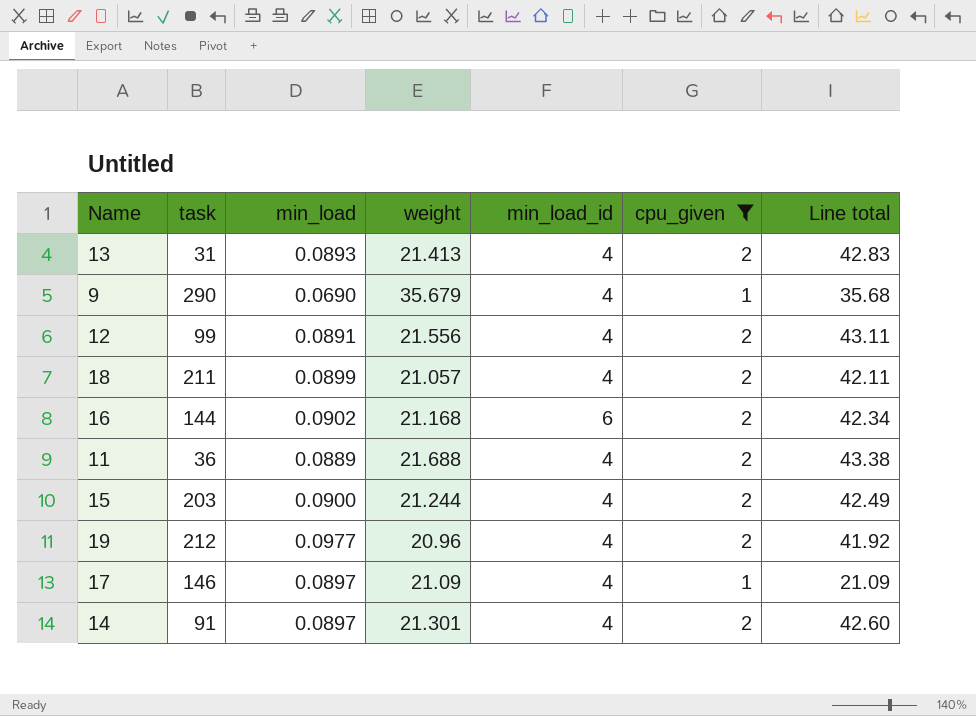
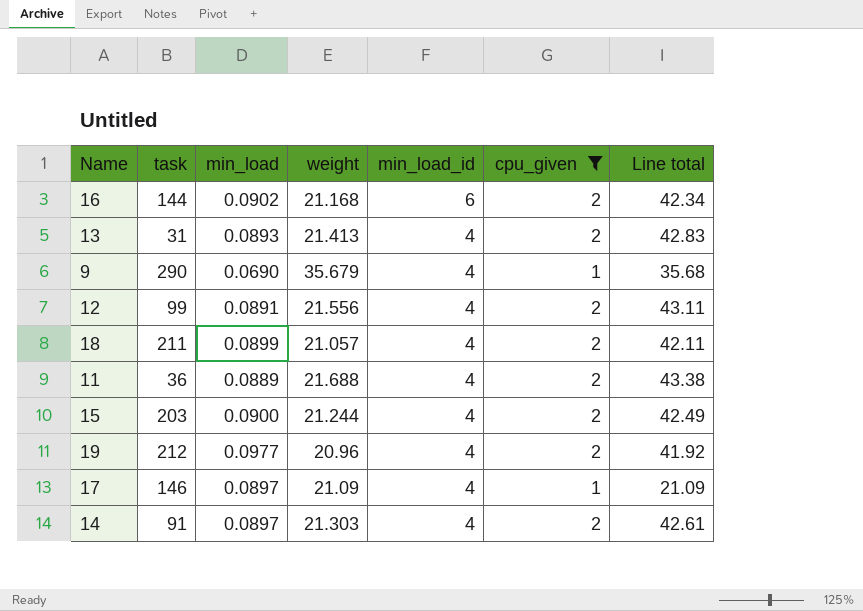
row order: none -> min_load_id descending
14 | weight: 21.301 -> 21.303
14 | Line total: 42.60 -> 42.61

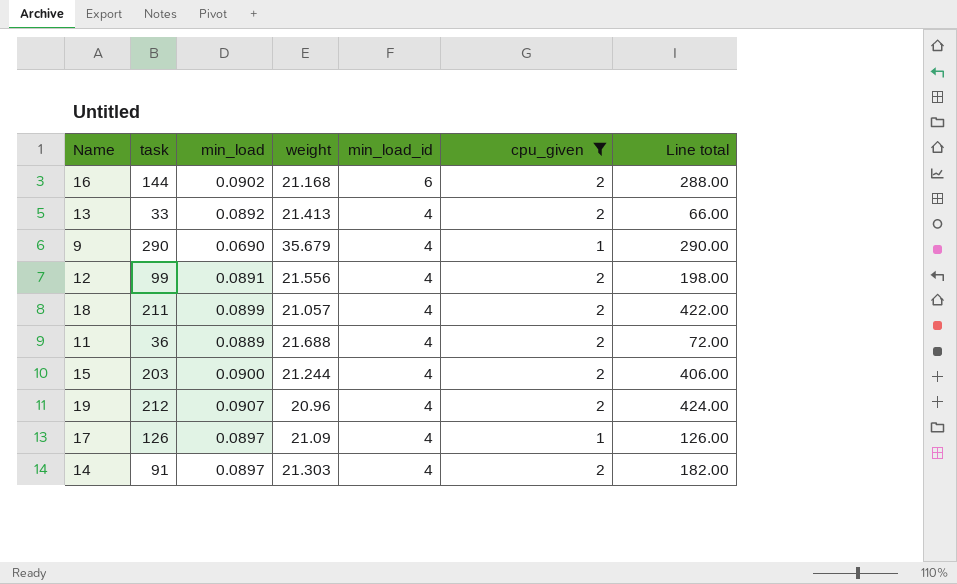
column Line total | formula: [weight] * [cpu_given] -> [task] * [cpu_given]
13 | task: 31 -> 33
13 | min_load: 0.0893 -> 0.0892
19 | min_load: 0.0977 -> 0.0907
17 | task: 146 -> 126

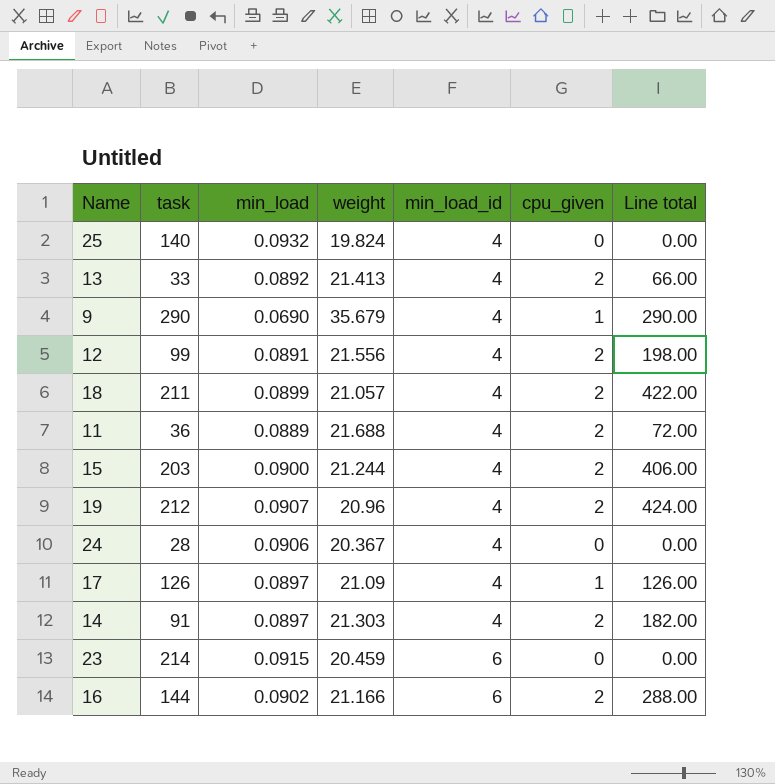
filter: cpu_given != 0 -> none
row order: min_load_id descending -> min_load_id ascending
16 | weight: 21.168 -> 21.166

